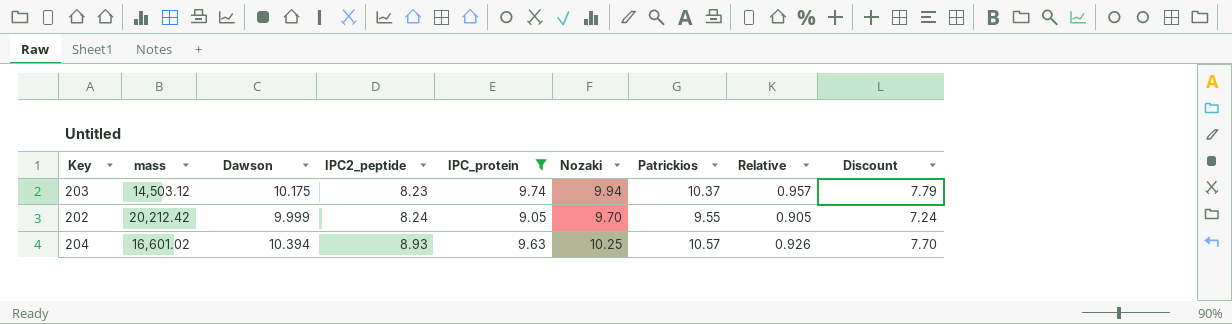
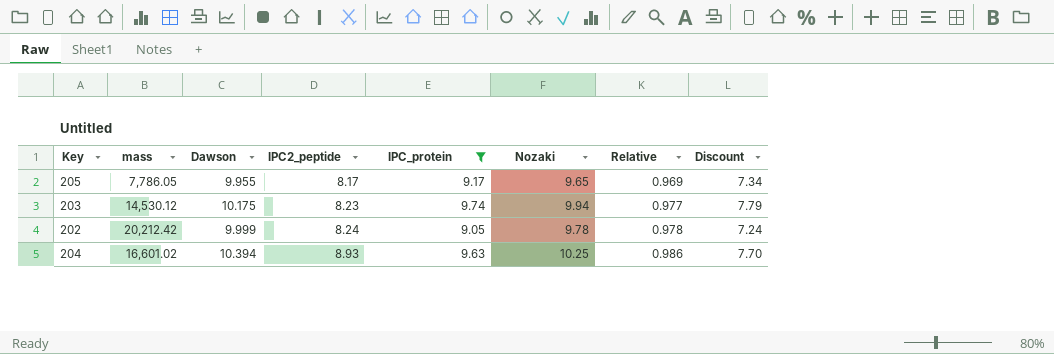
column Patrickios | position: 7 -> none
column Relative | formula: [IPC_protein] / [Dawson] -> [Nozaki] / [Dawson]
row 205: none -> 7,786.05 | 9.955 | 8.17 | 9.17 | 9.65 | 0.969 | 7.34
203 | mass: 14,503.12 -> 14,530.12
202 | Nozaki: 9.70 -> 9.78

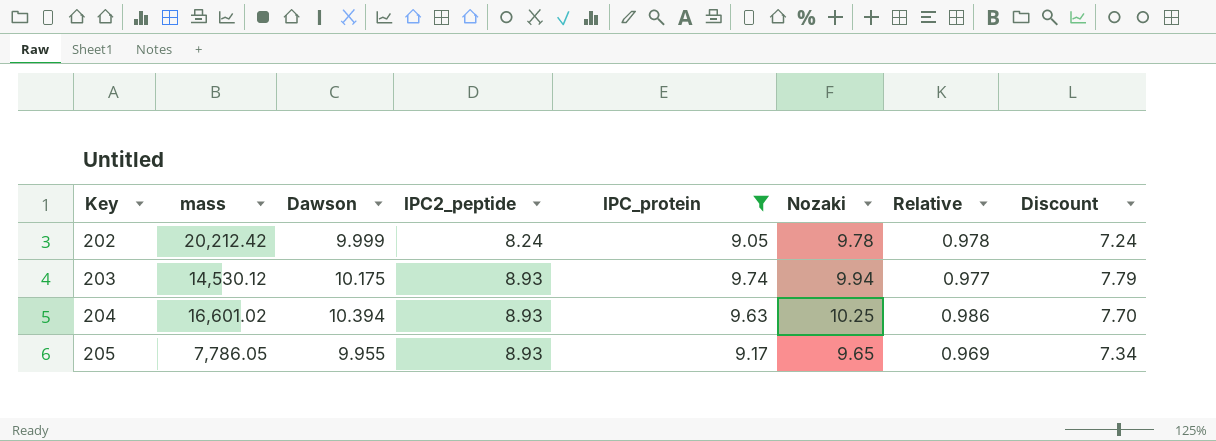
row order: IPC2_peptide ascending -> Key ascending
203 | IPC2_peptide: 8.23 -> 8.93
205 | IPC2_peptide: 8.17 -> 8.93

